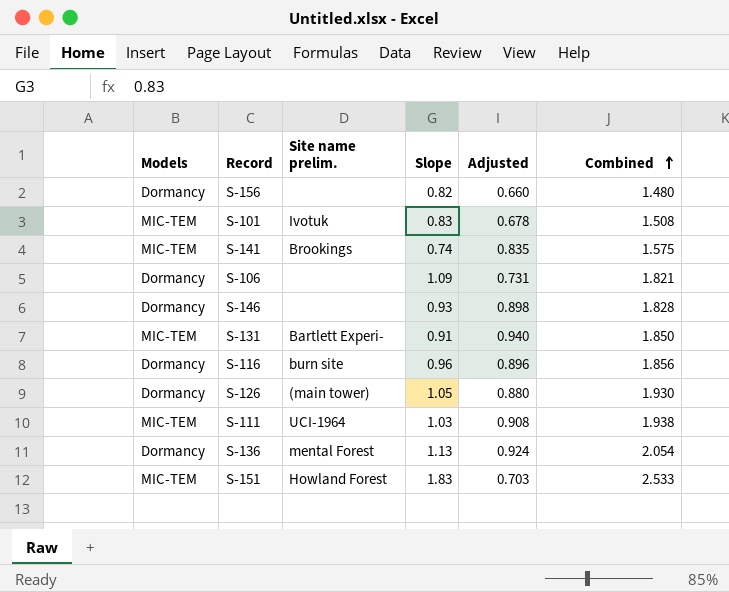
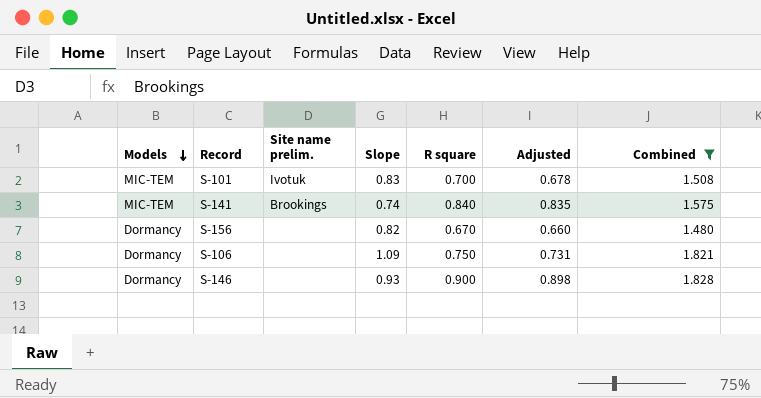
filter: none -> Combined <= 1.828
row order: Combined ascending -> Models descending
column R square | position: none -> 5

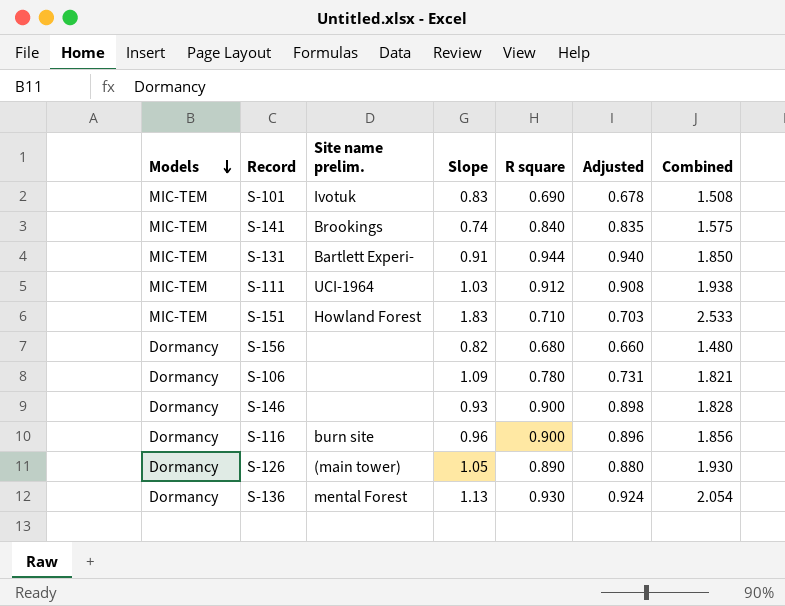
filter: Combined <= 1.828 -> none
S-101 | R square: 0.700 -> 0.690
S-156 | R square: 0.670 -> 0.680
S-106 | R square: 0.750 -> 0.780

